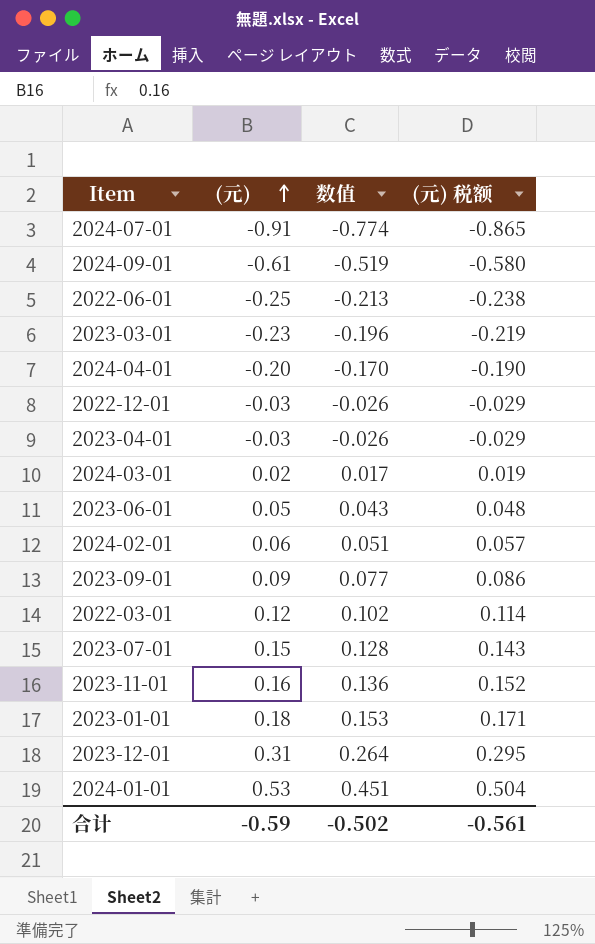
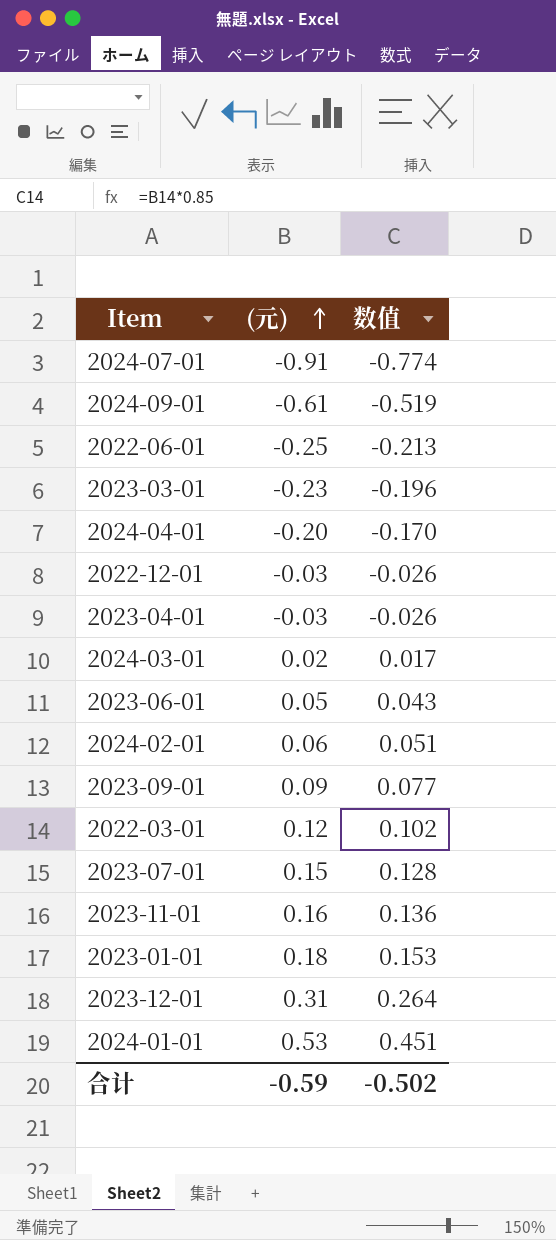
column (元) 税额 | formula: [(元)] * 0.95 -> none

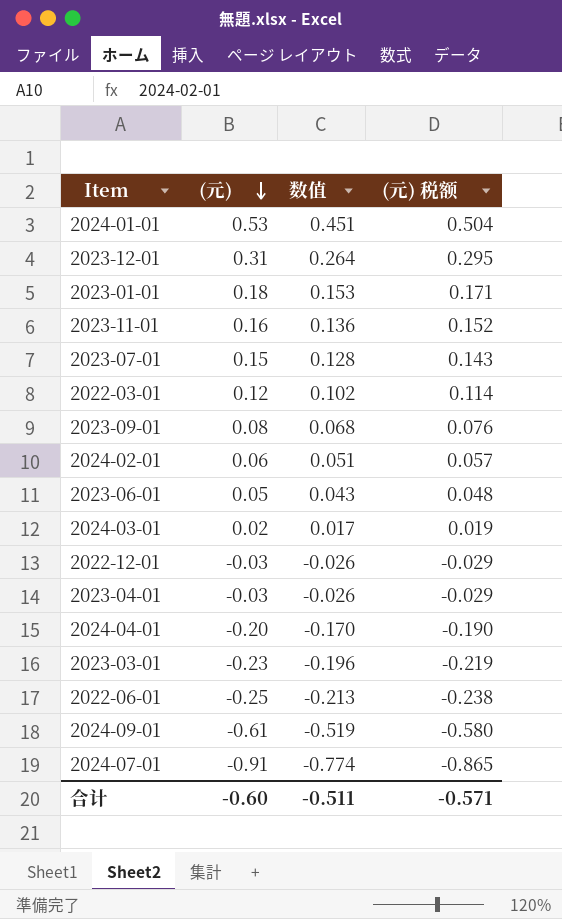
row order: (元) ascending -> (元) descending
column (元) 税额 | formula: none -> [(元)] * 0.95
2023-09-01 | (元): 0.09 -> 0.08
2023-09-01 | 数值: 0.077 -> 0.068
合计 | (元): -0.59 -> -0.60
合计 | 数值: -0.502 -> -0.511

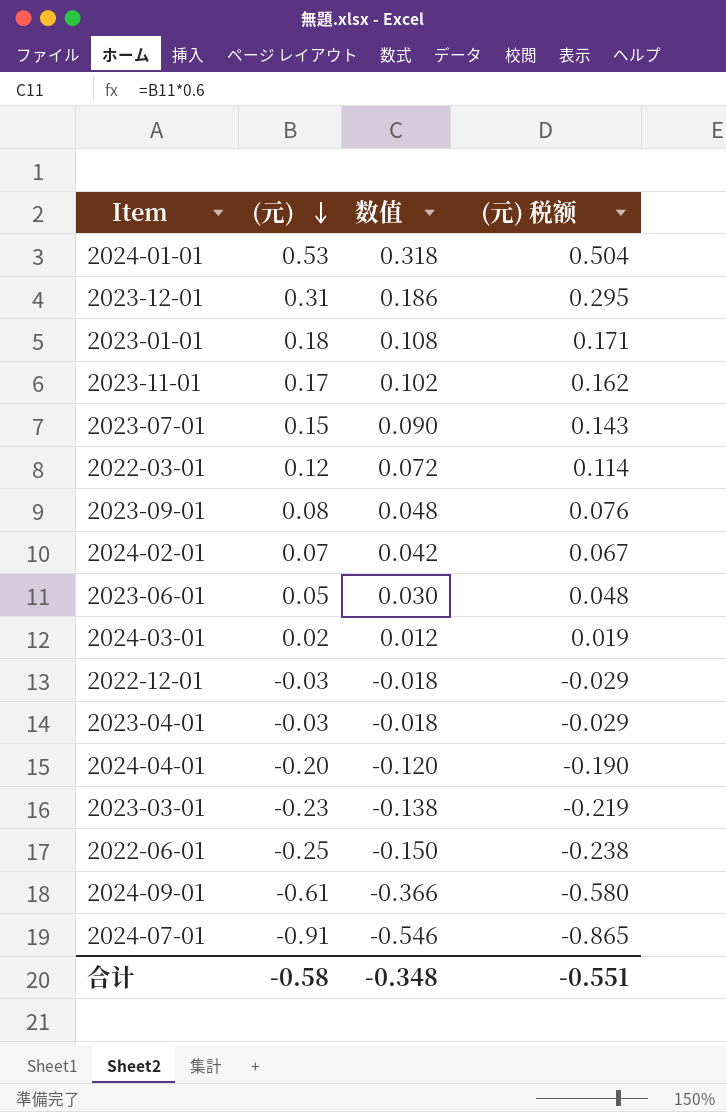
column 数值 | formula: [(元)] * 0.85 -> [(元)] * 0.6
2023-11-01 | (元): 0.16 -> 0.17
2023-11-01 | (元) 税额: 0.152 -> 0.162
2024-02-01 | (元): 0.06 -> 0.07
2024-02-01 | (元) 税额: 0.057 -> 0.067
合计 | (元): -0.60 -> -0.58
合计 | 数值: -0.511 -> -0.348
合计 | (元) 税额: -0.571 -> -0.551

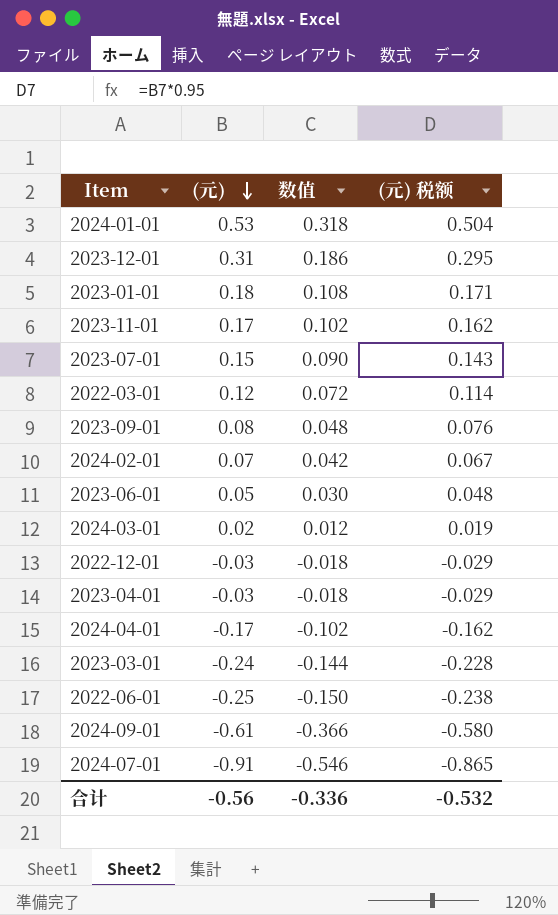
2024-04-01 | (元): -0.20 -> -0.17
2024-04-01 | 数值: -0.120 -> -0.102
2024-04-01 | (元) 税额: -0.190 -> -0.162
2023-03-01 | (元): -0.23 -> -0.24
2023-03-01 | 数值: -0.138 -> -0.144
2023-03-01 | (元) 税额: -0.219 -> -0.228
合计 | (元): -0.58 -> -0.56
合计 | 数值: -0.348 -> -0.336
合计 | (元) 税额: -0.551 -> -0.532

